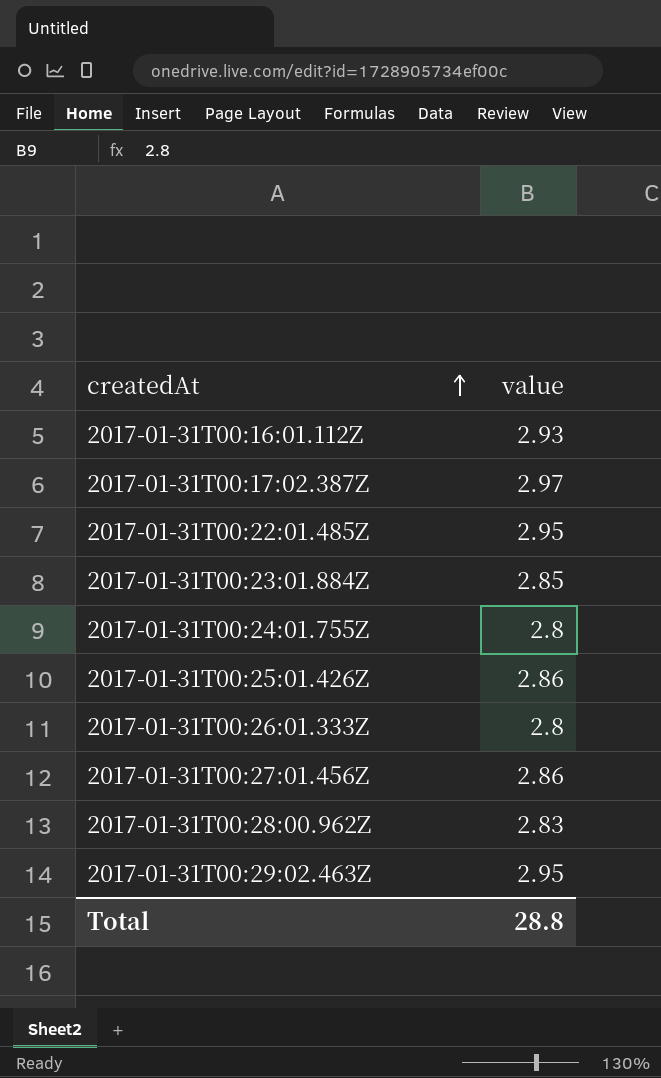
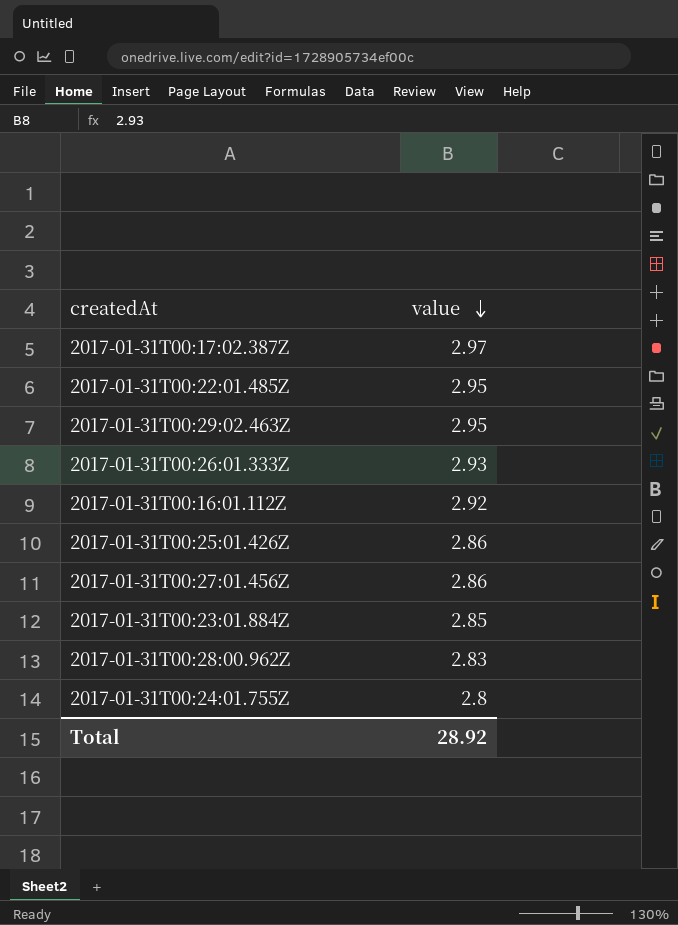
row order: createdAt ascending -> value descending
2017-01-31T00:26:01.333Z | value: 2.8 -> 2.93
2017-01-31T00:16:01.112Z | value: 2.93 -> 2.92
Total | value: 28.8 -> 28.92

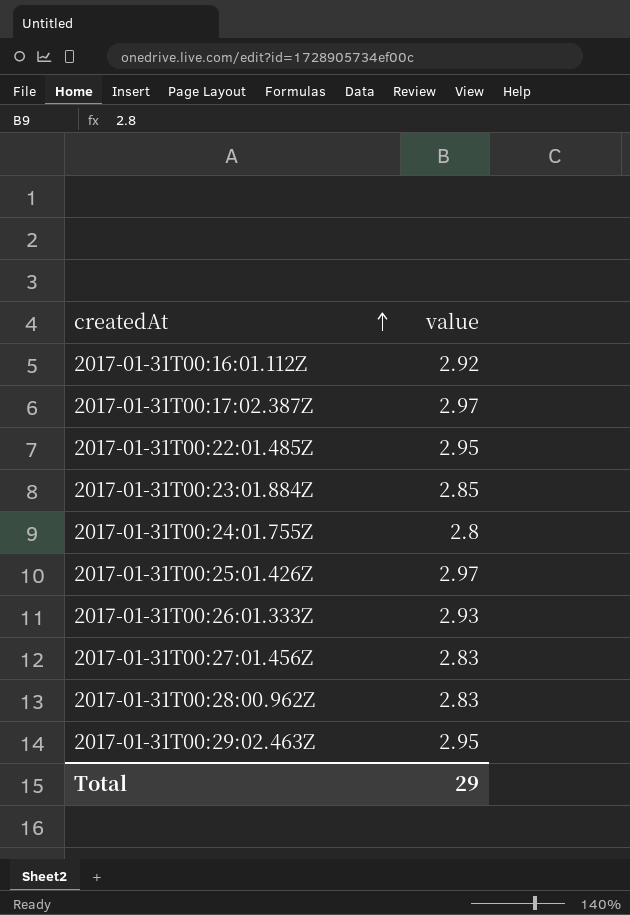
row order: value descending -> createdAt ascending
2017-01-31T00:25:01.426Z | value: 2.86 -> 2.97
2017-01-31T00:27:01.456Z | value: 2.86 -> 2.83
Total | value: 28.92 -> 29

